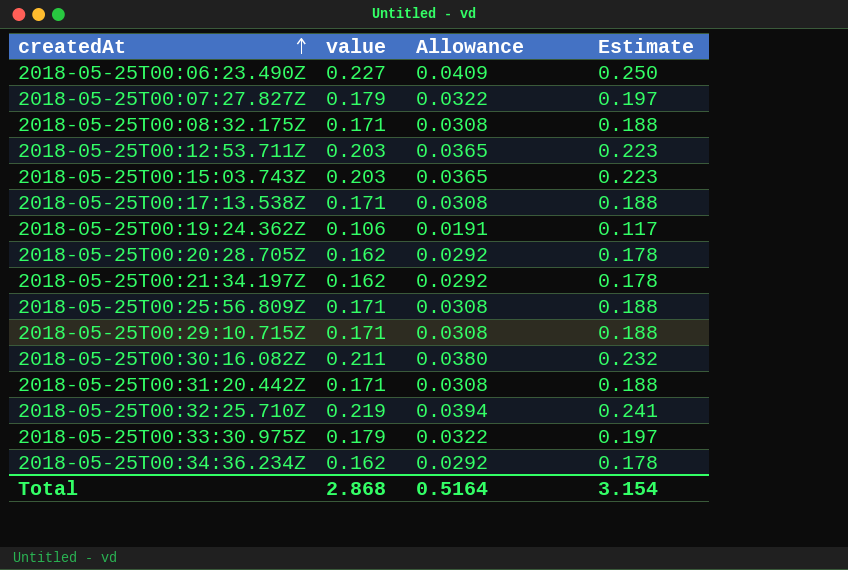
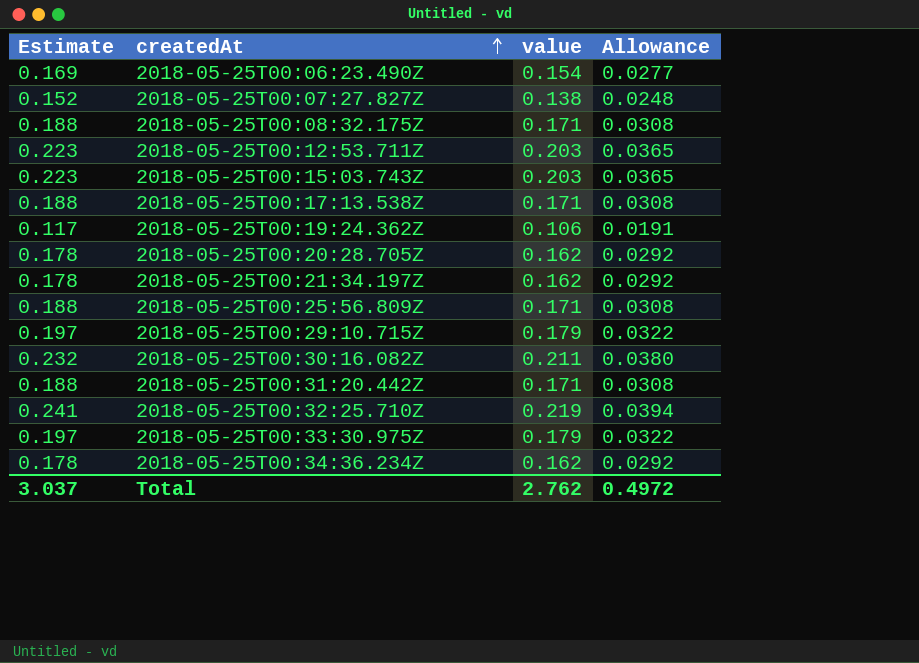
column Estimate | position: 4 -> 1
2018-05-25T00:06:23.490Z | Estimate: 0.250 -> 0.169
2018-05-25T00:06:23.490Z | value: 0.227 -> 0.154
2018-05-25T00:06:23.490Z | Allowance: 0.0409 -> 0.0277
2018-05-25T00:07:27.827Z | Estimate: 0.197 -> 0.152
2018-05-25T00:07:27.827Z | value: 0.179 -> 0.138
2018-05-25T00:07:27.827Z | Allowance: 0.0322 -> 0.0248
2018-05-25T00:29:10.715Z | Estimate: 0.188 -> 0.197
2018-05-25T00:29:10.715Z | value: 0.171 -> 0.179
2018-05-25T00:29:10.715Z | Allowance: 0.0308 -> 0.0322
Total | Estimate: 3.154 -> 3.037
Total | value: 2.868 -> 2.762
Total | Allowance: 0.5164 -> 0.4972

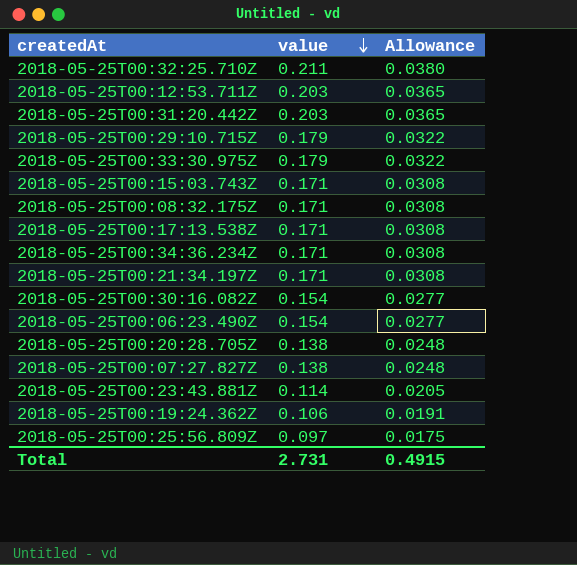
row order: createdAt ascending -> value descending
column Estimate | formula: [value] * 1.1 -> none
2018-05-25T00:32:25.710Z | value: 0.219 -> 0.211
2018-05-25T00:32:25.710Z | Allowance: 0.0394 -> 0.0380
2018-05-25T00:31:20.442Z | value: 0.171 -> 0.203
2018-05-25T00:31:20.442Z | Allowance: 0.0308 -> 0.0365
2018-05-25T00:15:03.743Z | value: 0.203 -> 0.171
2018-05-25T00:15:03.743Z | Allowance: 0.0365 -> 0.0308
2018-05-25T00:34:36.234Z | value: 0.162 -> 0.171
2018-05-25T00:34:36.234Z | Allowance: 0.0292 -> 0.0308
2018-05-25T00:21:34.197Z | value: 0.162 -> 0.171
2018-05-25T00:21:34.197Z | Allowance: 0.0292 -> 0.0308
2018-05-25T00:30:16.082Z | value: 0.211 -> 0.154
2018-05-25T00:30:16.082Z | Allowance: 0.0380 -> 0.0277
2018-05-25T00:20:28.705Z | value: 0.162 -> 0.138
2018-05-25T00:20:28.705Z | Allowance: 0.0292 -> 0.0248
row 2018-05-25T00:23:43.881Z: none -> 0.114 | 0.0205
2018-05-25T00:25:56.809Z | value: 0.171 -> 0.097
2018-05-25T00:25:56.809Z | Allowance: 0.0308 -> 0.0175
Total | value: 2.762 -> 2.731
Total | Allowance: 0.4972 -> 0.4915

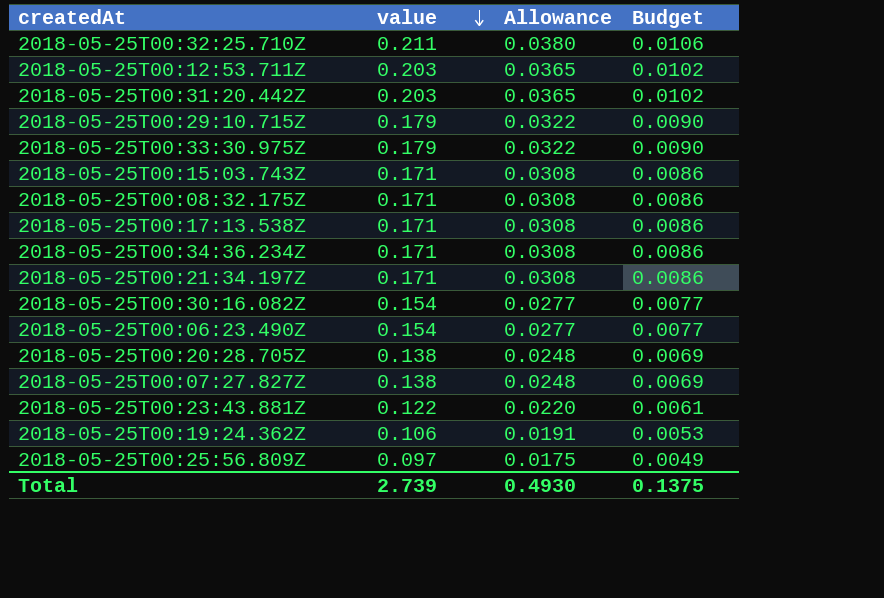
column Budget | formula: none -> [value] * 0.05
2018-05-25T00:23:43.881Z | value: 0.114 -> 0.122
2018-05-25T00:23:43.881Z | Allowance: 0.0205 -> 0.0220
Total | value: 2.731 -> 2.739
Total | Allowance: 0.4915 -> 0.4930

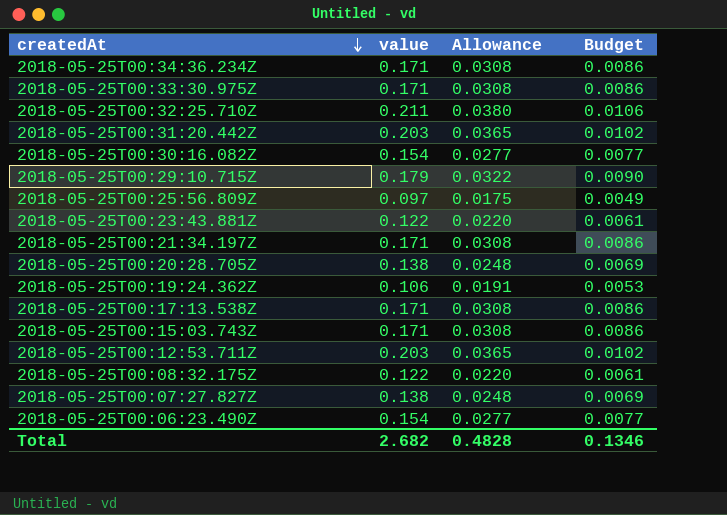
row order: value descending -> createdAt descending
2018-05-25T00:33:30.975Z | value: 0.179 -> 0.171
2018-05-25T00:33:30.975Z | Allowance: 0.0322 -> 0.0308
2018-05-25T00:33:30.975Z | Budget: 0.0090 -> 0.0086
2018-05-25T00:08:32.175Z | value: 0.171 -> 0.122
2018-05-25T00:08:32.175Z | Allowance: 0.0308 -> 0.0220
2018-05-25T00:08:32.175Z | Budget: 0.0086 -> 0.0061
Total | value: 2.739 -> 2.682
Total | Allowance: 0.4930 -> 0.4828
Total | Budget: 0.1375 -> 0.1346

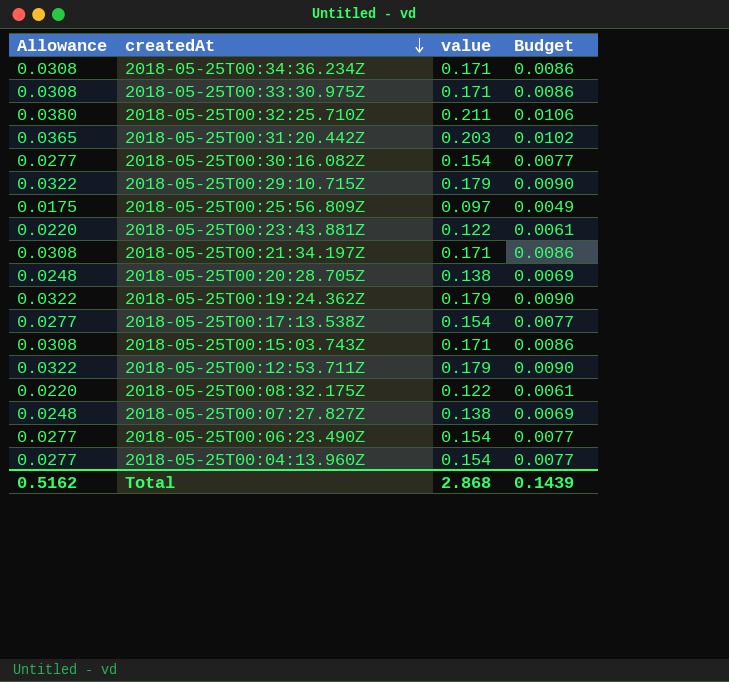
column Allowance | position: 3 -> 1
2018-05-25T00:19:24.362Z | Allowance: 0.0191 -> 0.0322
2018-05-25T00:19:24.362Z | value: 0.106 -> 0.179
2018-05-25T00:19:24.362Z | Budget: 0.0053 -> 0.0090
2018-05-25T00:17:13.538Z | Allowance: 0.0308 -> 0.0277
2018-05-25T00:17:13.538Z | value: 0.171 -> 0.154
2018-05-25T00:17:13.538Z | Budget: 0.0086 -> 0.0077
2018-05-25T00:12:53.711Z | Allowance: 0.0365 -> 0.0322
2018-05-25T00:12:53.711Z | value: 0.203 -> 0.179
2018-05-25T00:12:53.711Z | Budget: 0.0102 -> 0.0090
row 2018-05-25T00:04:13.960Z: none -> 0.0277 | 0.154 | 0.0077
Total | Allowance: 0.4828 -> 0.5162
Total | value: 2.682 -> 2.868
Total | Budget: 0.1346 -> 0.1439

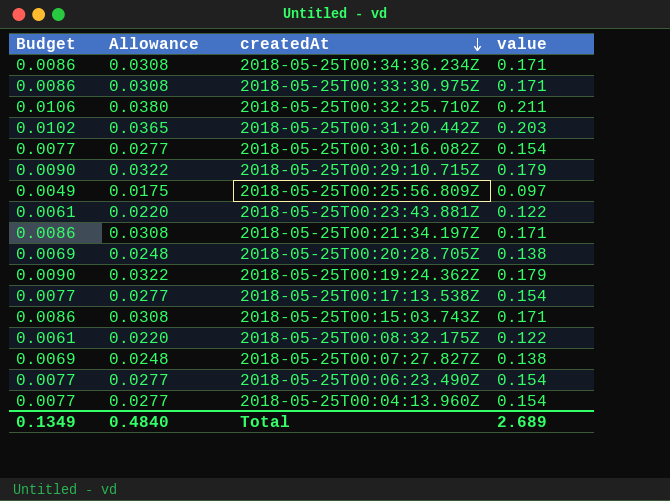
column Budget | position: 4 -> 1
row 2018-05-25T00:12:53.711Z: 0.0322 | 0.179 | 0.0090 -> none
Total | Budget: 0.1439 -> 0.1349
Total | Allowance: 0.5162 -> 0.4840
Total | value: 2.868 -> 2.689

